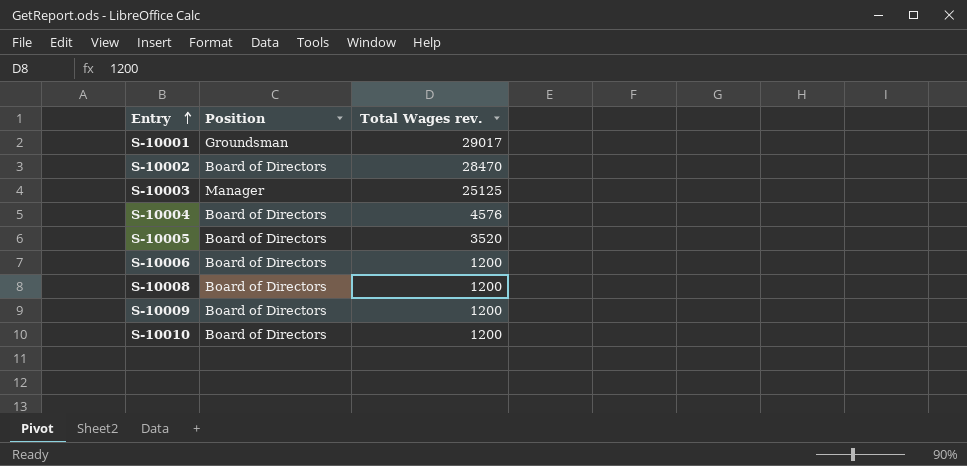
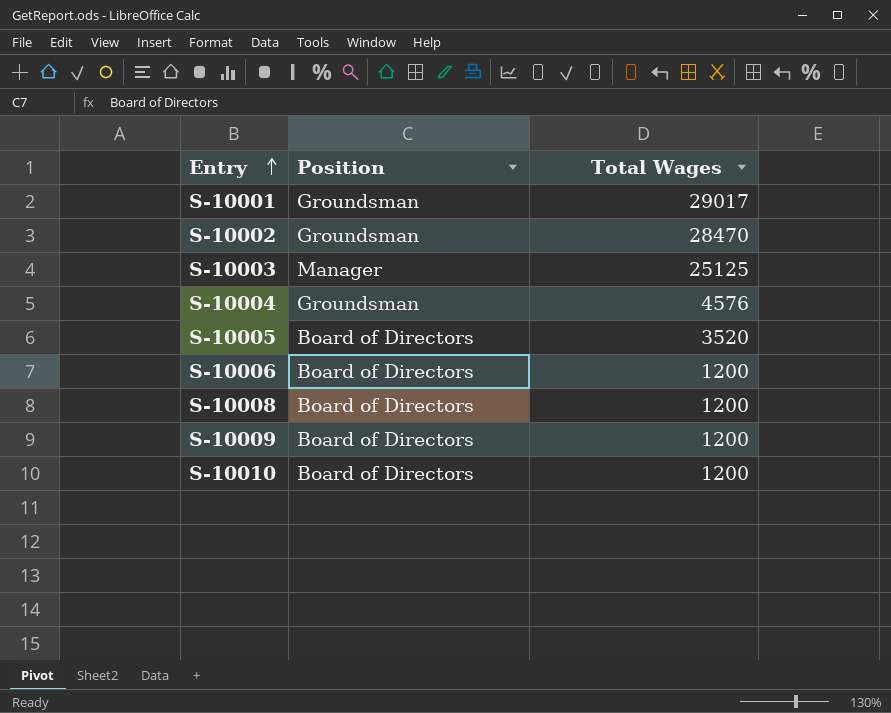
column name: Total Wages rev. -> Total Wages
S-10002 | Position: Board of Directors -> Groundsman
S-10004 | Position: Board of Directors -> Groundsman

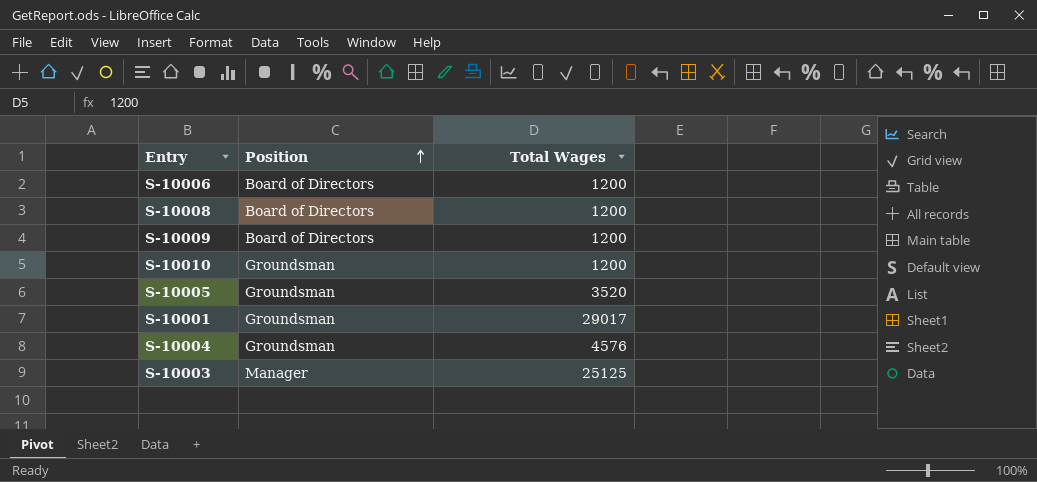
row order: Entry ascending -> Position ascending
row S-10002: Groundsman | 28470 -> none
S-10010 | Position: Board of Directors -> Groundsman
S-10005 | Position: Board of Directors -> Groundsman

